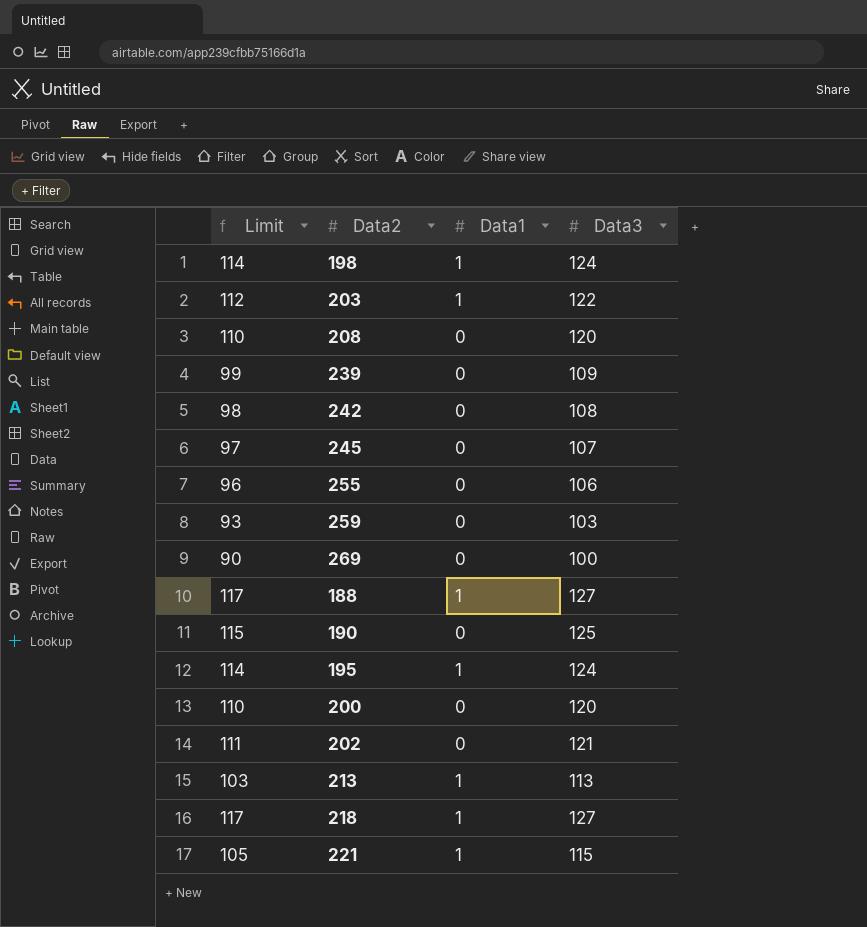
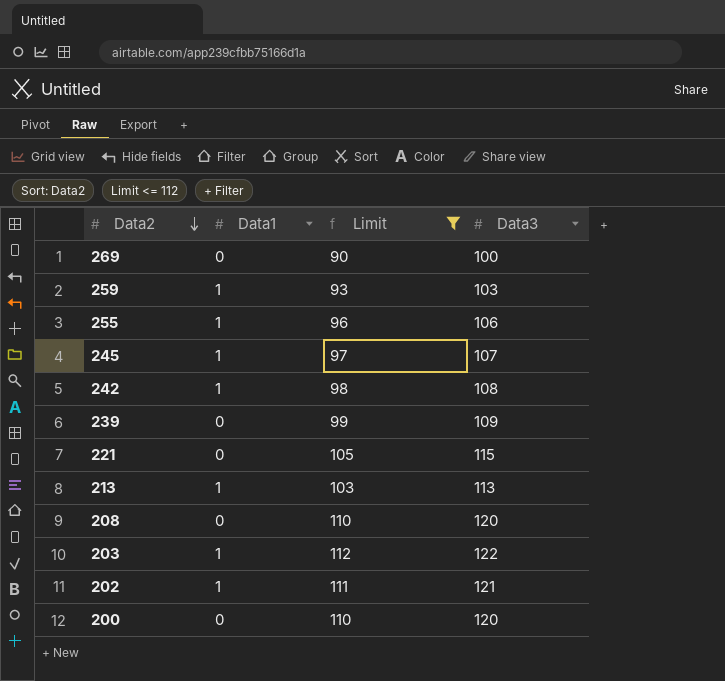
filter: none -> Limit <= 112
row order: none -> Data2 descending
column Limit | position: 1 -> 3
259 | Data1: 0 -> 1
255 | Data1: 0 -> 1
245 | Data1: 0 -> 1
242 | Data1: 0 -> 1
221 | Data1: 1 -> 0
202 | Data1: 0 -> 1

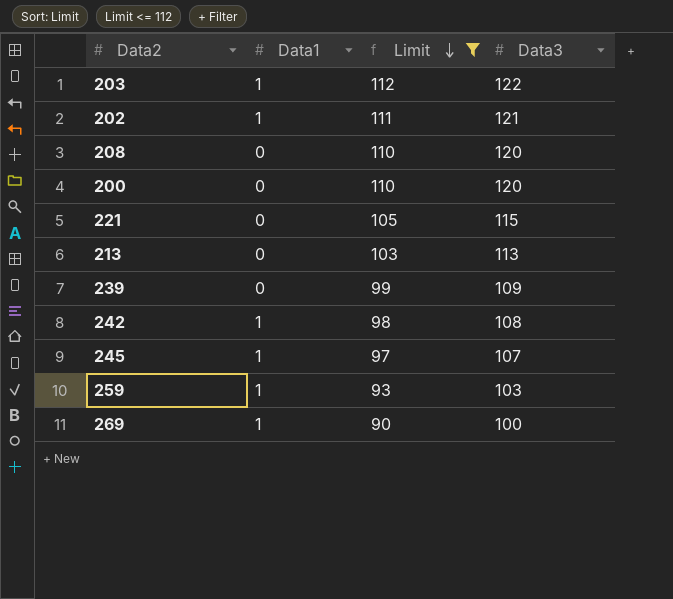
row order: Data2 descending -> Limit descending
row 255: 1 | 96 | 106 -> none
213 | Data1: 1 -> 0
269 | Data1: 0 -> 1

